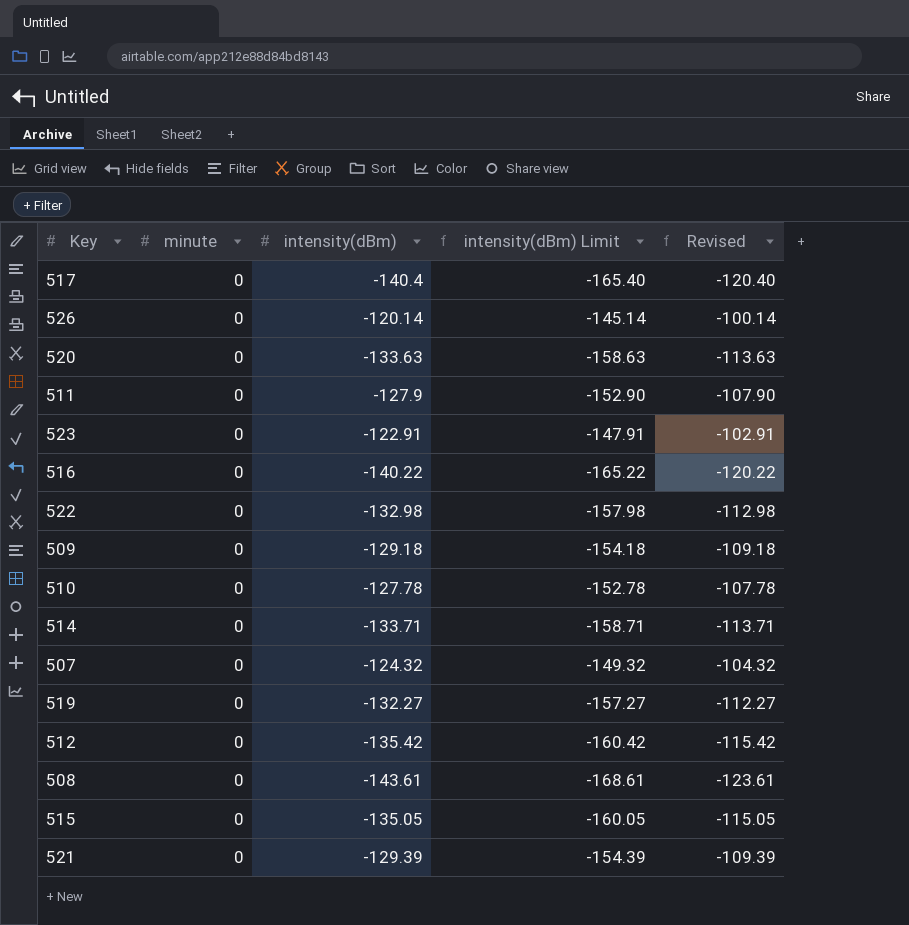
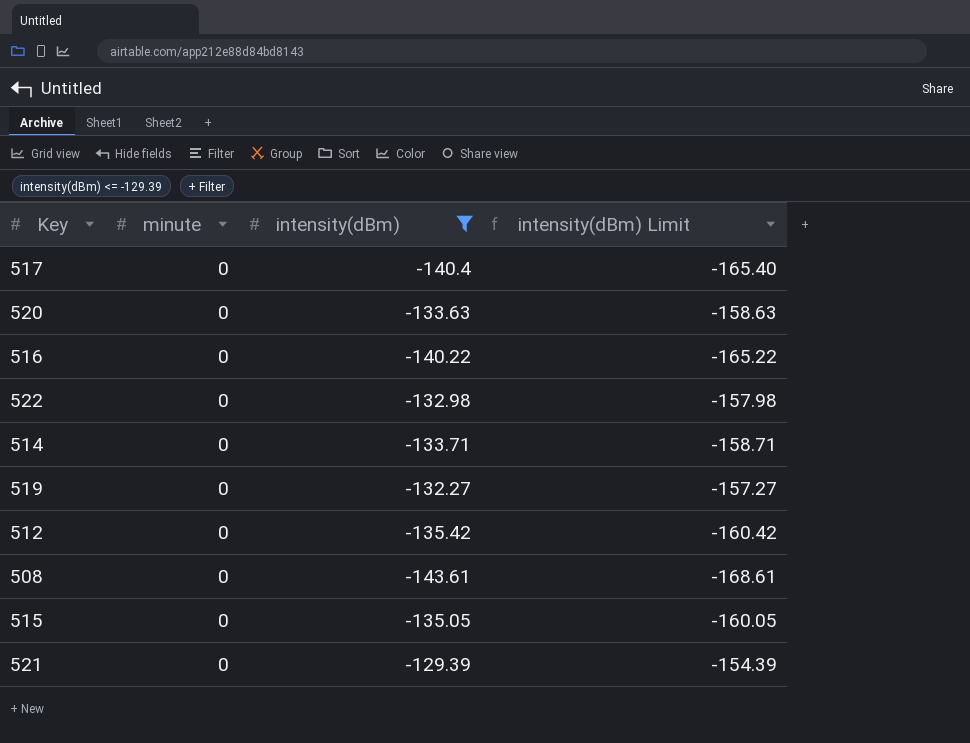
filter: none -> intensity(dBm) <= -129.39
column Revised | formula: [intensity(dBm)] + 20 -> none

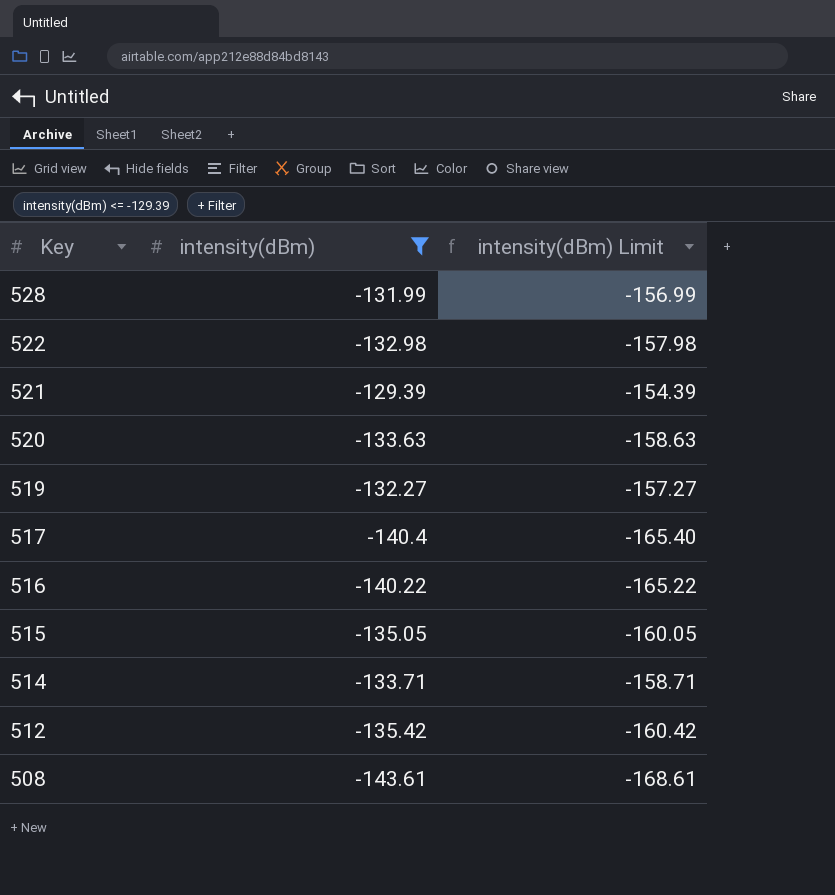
row order: none -> Key descending
column minute | position: 2 -> none
row 528: none -> -131.99 | -156.99

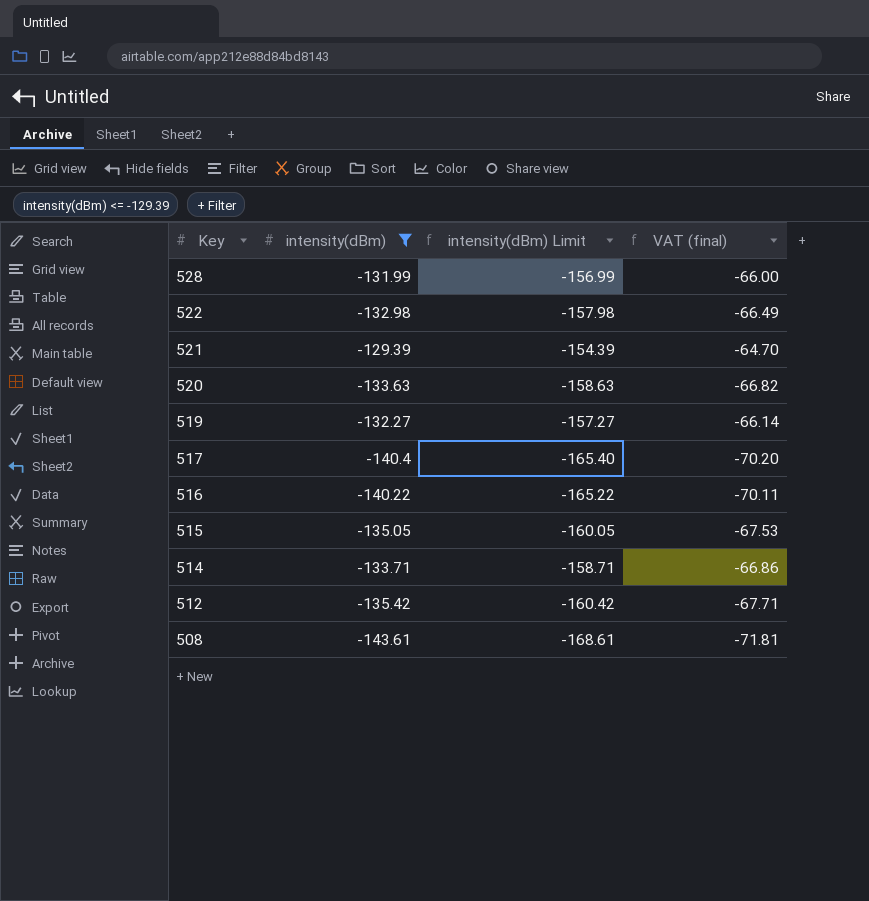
column VAT (final) | formula: none -> [intensity(dBm)] * 0.5

